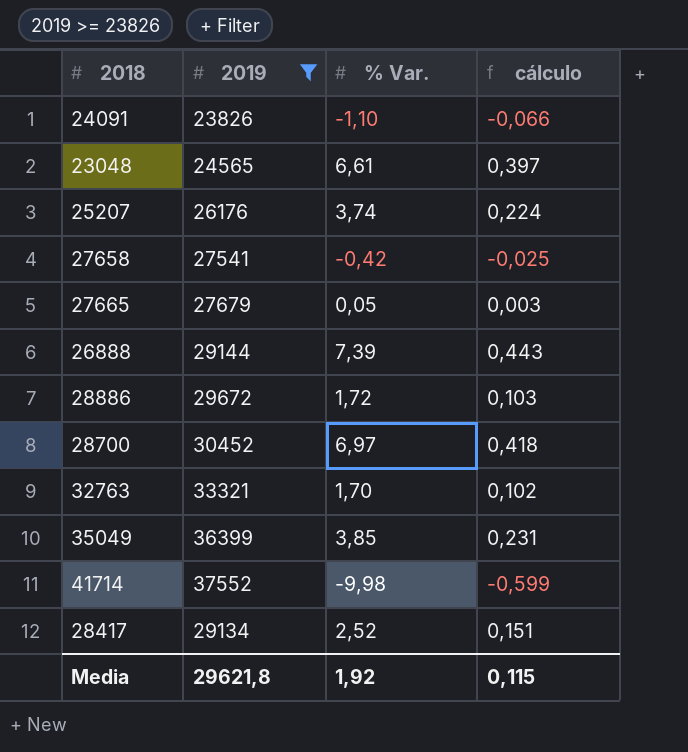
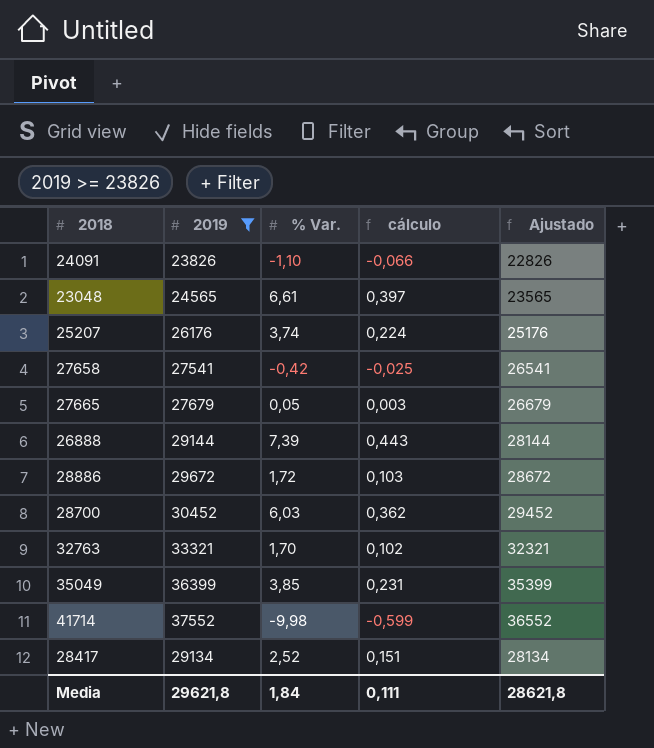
column Ajustado | formula: none -> [2019] - 1000
28700 | % Var.: 6,97 -> 6,03
28700 | cálculo: 0,418 -> 0,362
Media | % Var.: 1,92 -> 1,84
Media | cálculo: 0,115 -> 0,111

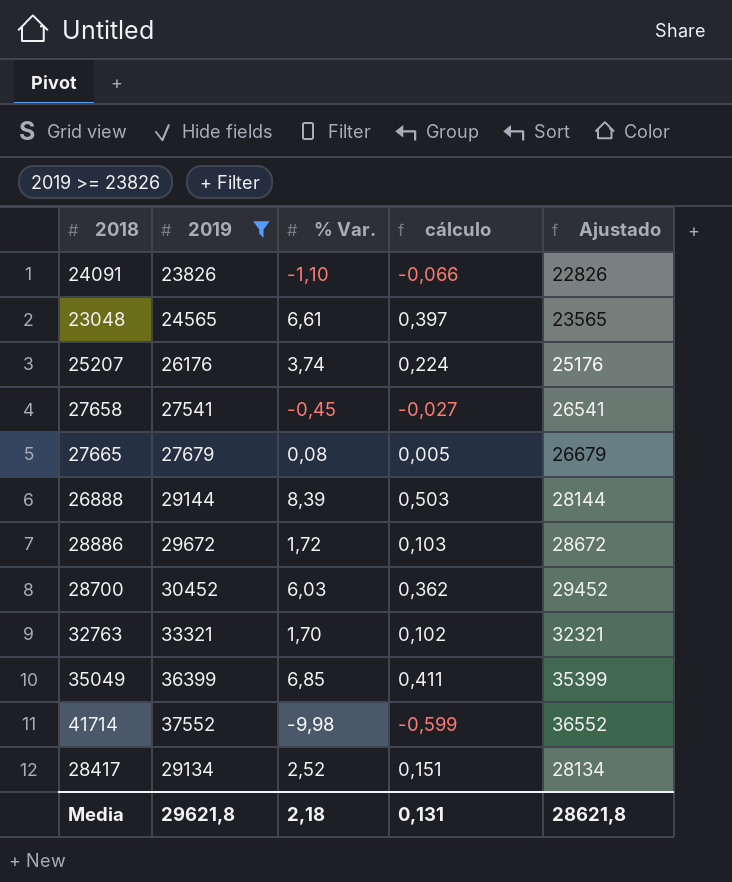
27658 | % Var.: -0,42 -> -0,45
27658 | cálculo: -0,025 -> -0,027
27665 | % Var.: 0,05 -> 0,08
27665 | cálculo: 0,003 -> 0,005
26888 | % Var.: 7,39 -> 8,39
26888 | cálculo: 0,443 -> 0,503
35049 | % Var.: 3,85 -> 6,85
35049 | cálculo: 0,231 -> 0,411
Media | % Var.: 1,84 -> 2,18
Media | cálculo: 0,111 -> 0,131

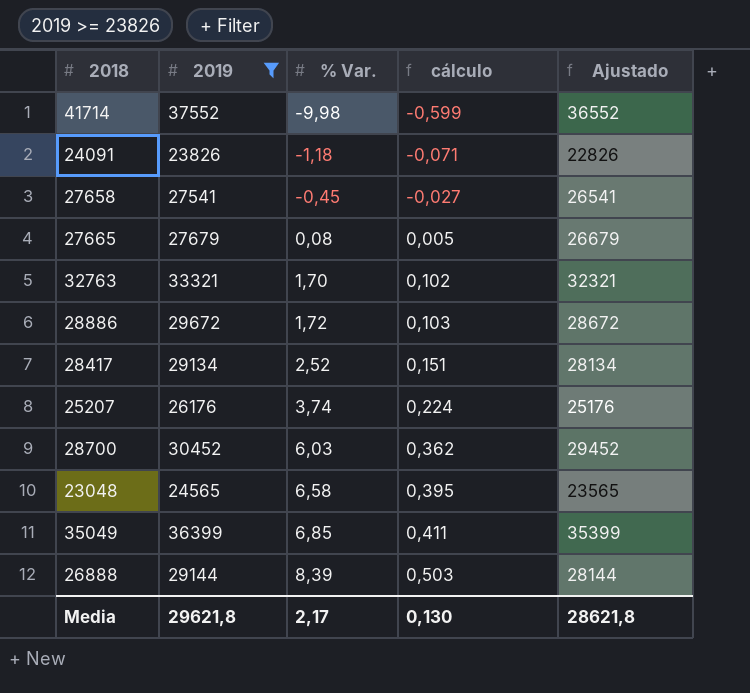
row order: none -> % Var. ascending
24091 | % Var.: -1,10 -> -1,18
24091 | cálculo: -0,066 -> -0,071
23048 | % Var.: 6,61 -> 6,58
23048 | cálculo: 0,397 -> 0,395
Media | % Var.: 2,18 -> 2,17
Media | cálculo: 0,131 -> 0,130

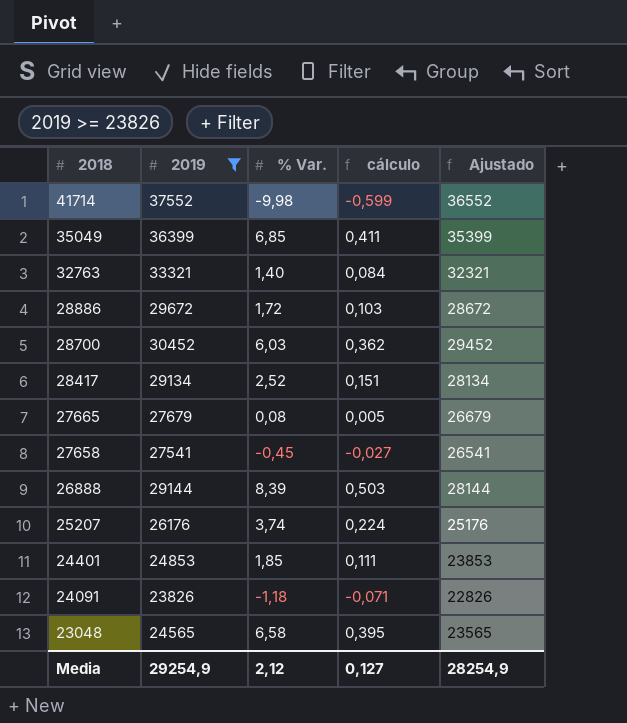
row order: % Var. ascending -> 2018 descending
32763 | % Var.: 1,70 -> 1,40
32763 | cálculo: 0,102 -> 0,084
row 24401: none -> 24853 | 1,85 | 0,111 | 23853
Media | 2019: 29621,8 -> 29254,9
Media | % Var.: 2,17 -> 2,12
Media | cálculo: 0,130 -> 0,127
Media | Ajustado: 28621,8 -> 28254,9

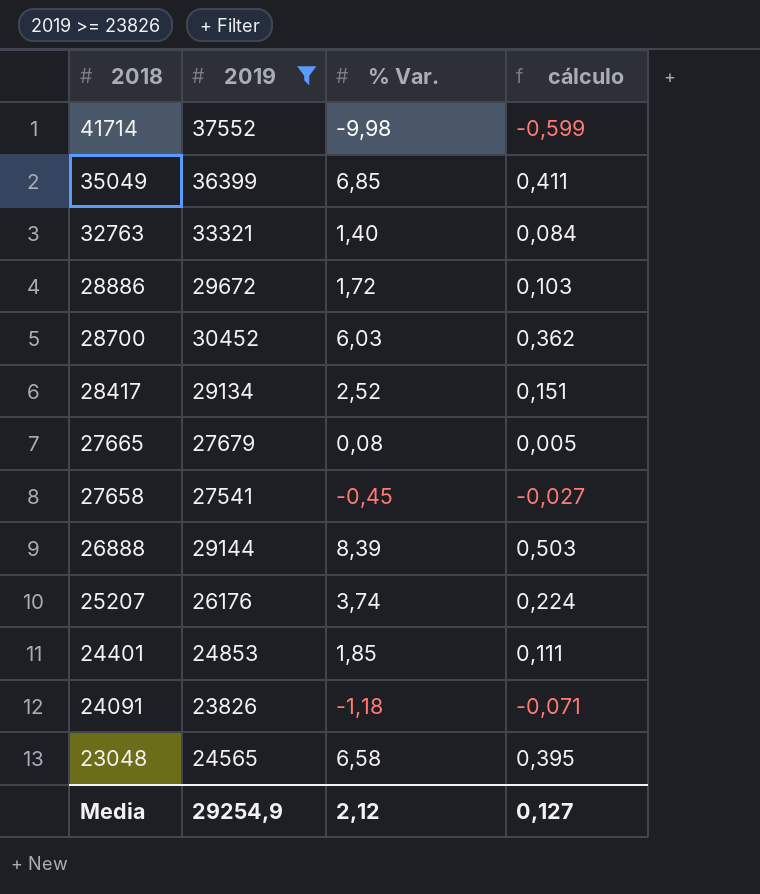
column Ajustado | formula: [2019] - 1000 -> none

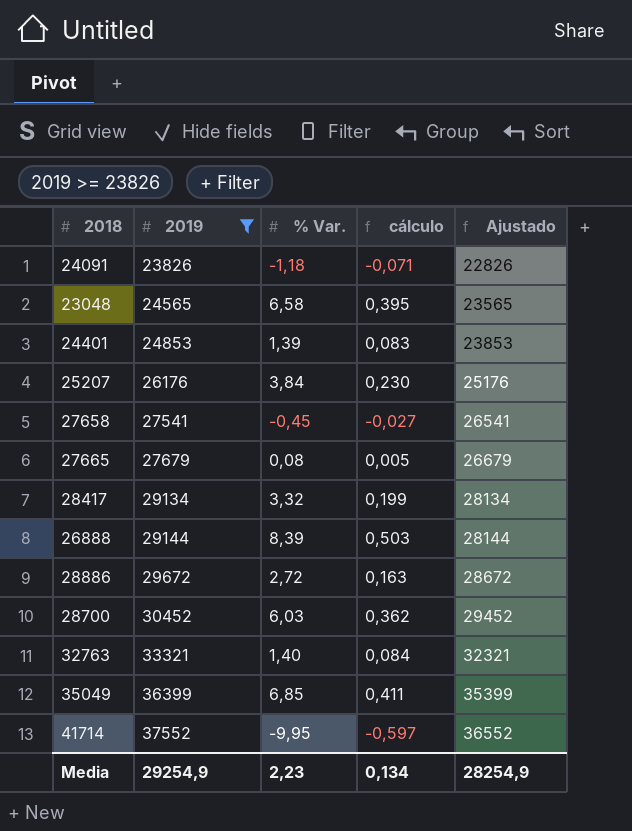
row order: 2018 descending -> 2019 ascending
column Ajustado | formula: none -> [2019] - 1000
24401 | % Var.: 1,85 -> 1,39
24401 | cálculo: 0,111 -> 0,083
25207 | % Var.: 3,74 -> 3,84
25207 | cálculo: 0,224 -> 0,230
28417 | % Var.: 2,52 -> 3,32
28417 | cálculo: 0,151 -> 0,199
28886 | % Var.: 1,72 -> 2,72
28886 | cálculo: 0,103 -> 0,163
41714 | % Var.: -9,98 -> -9,95
41714 | cálculo: -0,599 -> -0,597
Media | % Var.: 2,12 -> 2,23
Media | cálculo: 0,127 -> 0,134

